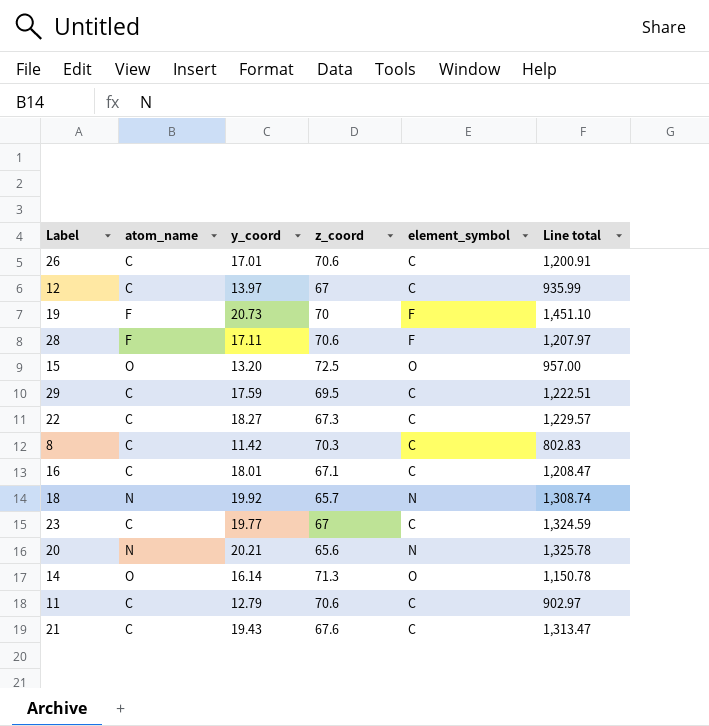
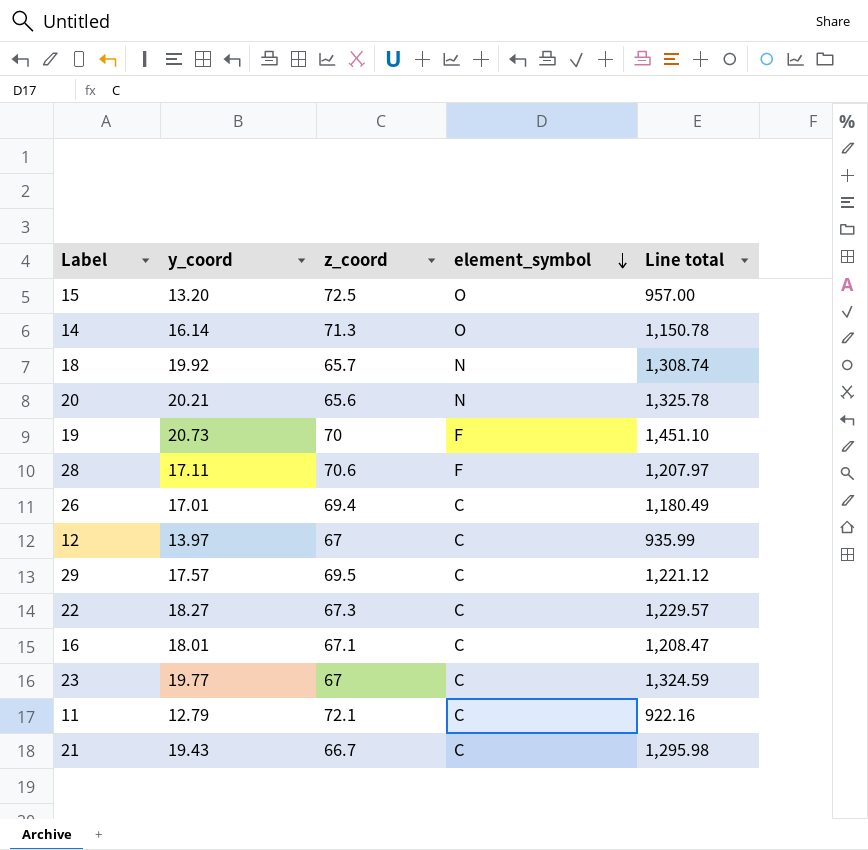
row order: none -> element_symbol descending
column atom_name | position: 2 -> none
row 8: C | 11.42 | 70.3 | C | 802.83 -> none
26 | z_coord: 70.6 -> 69.4
26 | Line total: 1,200.91 -> 1,180.49
29 | y_coord: 17.59 -> 17.57
29 | Line total: 1,222.51 -> 1,221.12
11 | z_coord: 70.6 -> 72.1
11 | Line total: 902.97 -> 922.16
21 | z_coord: 67.6 -> 66.7
21 | Line total: 1,313.47 -> 1,295.98

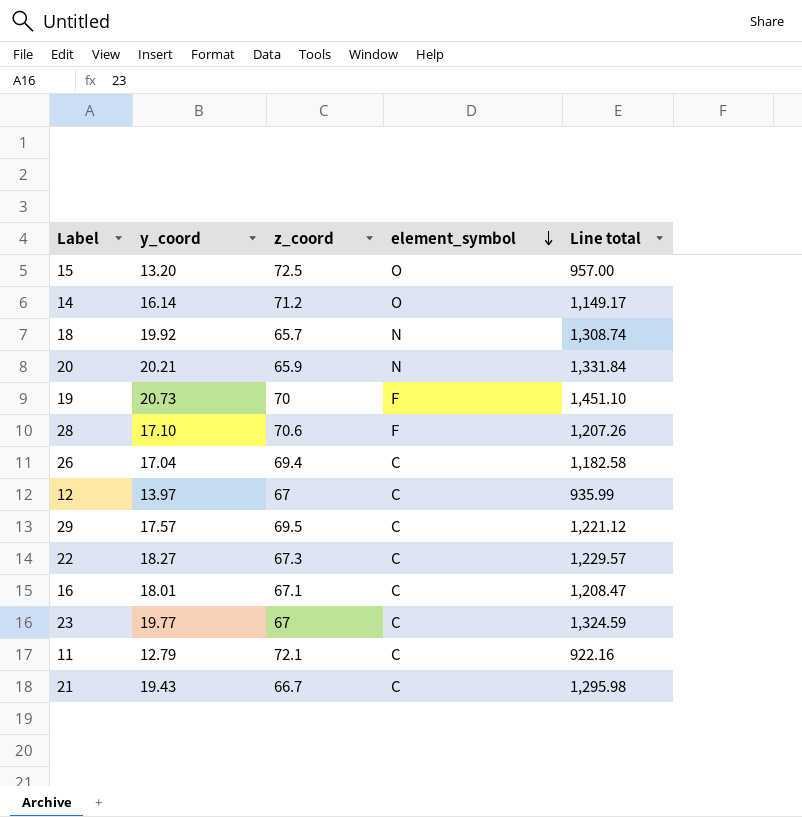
14 | z_coord: 71.3 -> 71.2
14 | Line total: 1,150.78 -> 1,149.17
20 | z_coord: 65.6 -> 65.9
20 | Line total: 1,325.78 -> 1,331.84
28 | y_coord: 17.11 -> 17.10
28 | Line total: 1,207.97 -> 1,207.26
26 | y_coord: 17.01 -> 17.04
26 | Line total: 1,180.49 -> 1,182.58

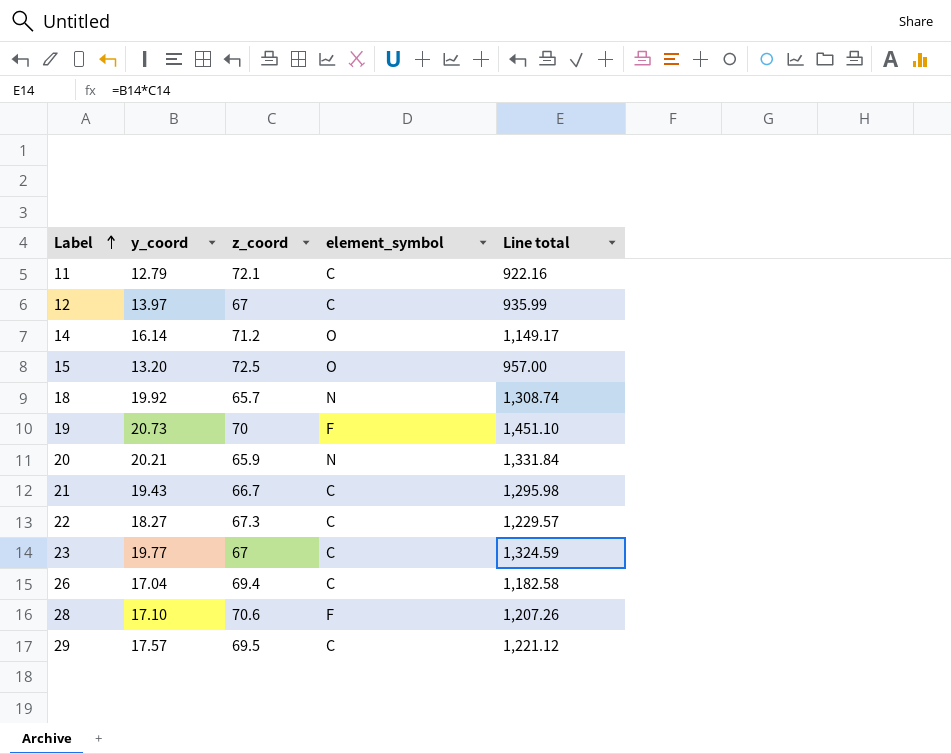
row order: element_symbol descending -> Label ascending
row 16: 18.01 | 67.1 | C | 1,208.47 -> none

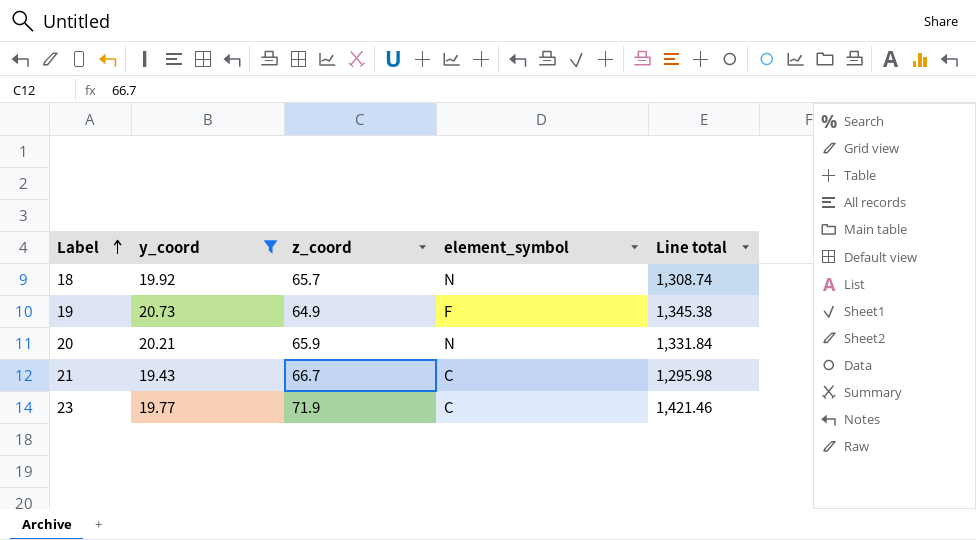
filter: none -> y_coord >= 19.43
19 | z_coord: 70 -> 64.9
19 | Line total: 1,451.10 -> 1,345.38
23 | z_coord: 67 -> 71.9
23 | Line total: 1,324.59 -> 1,421.46

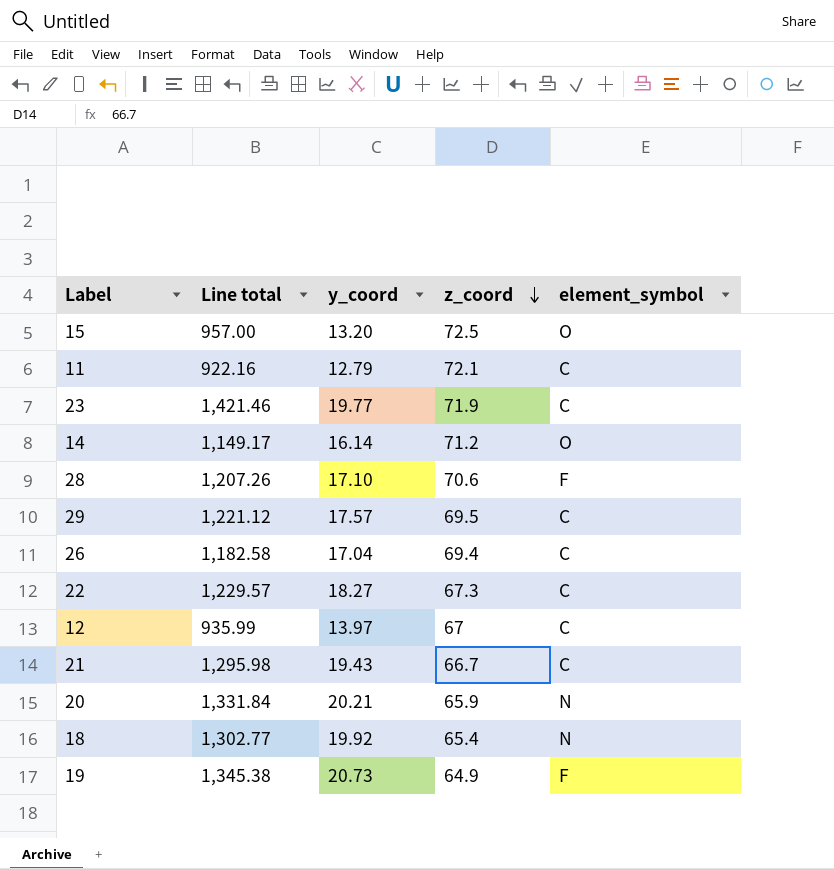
filter: y_coord >= 19.43 -> none
row order: Label ascending -> z_coord descending
column Line total | position: 5 -> 2
18 | Line total: 1,308.74 -> 1,302.77
18 | z_coord: 65.7 -> 65.4

